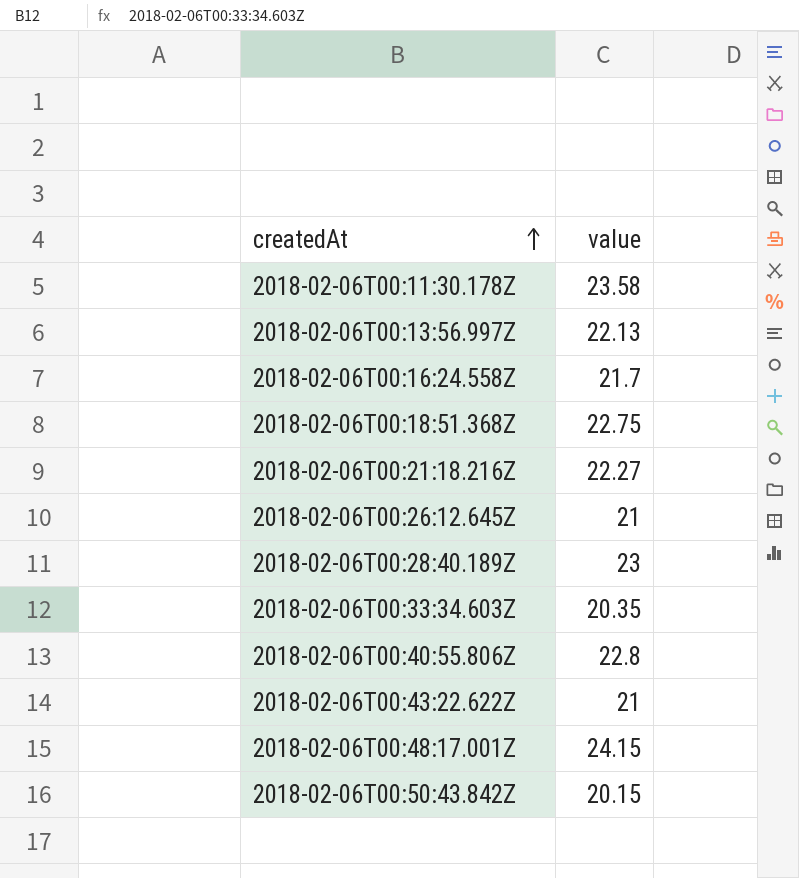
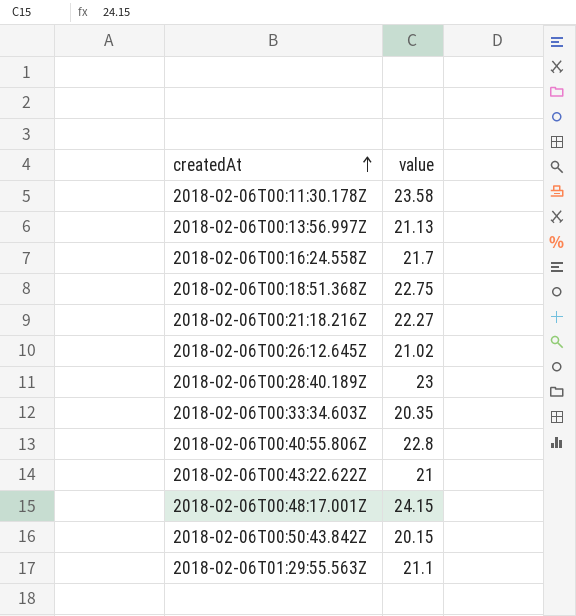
2018-02-06T00:13:56.997Z | value: 22.13 -> 21.13
2018-02-06T00:26:12.645Z | value: 21 -> 21.02
row 2018-02-06T01:29:55.563Z: none -> 21.1

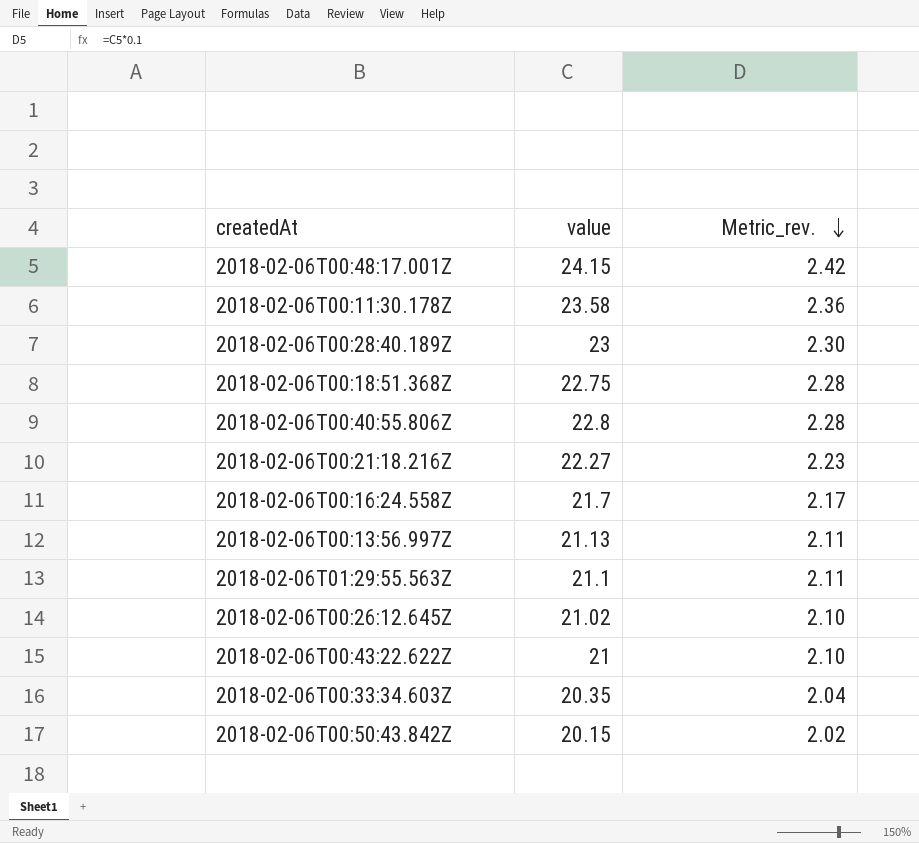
row order: createdAt ascending -> Metric_rev. descending
column Metric_rev. | formula: none -> [value] * 0.1

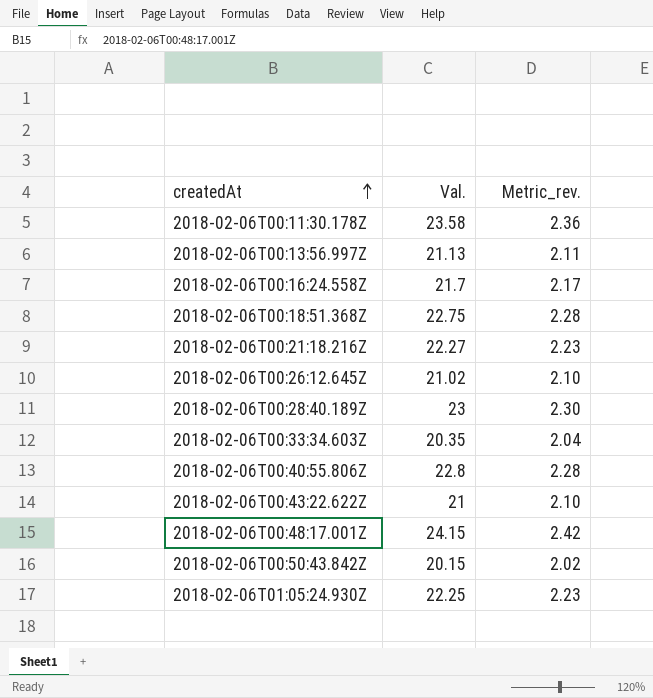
row order: Metric_rev. descending -> createdAt ascending
column name: value -> Val.
row 2018-02-06T01:29:55.563Z: 21.1 | 2.11 -> none
row 2018-02-06T01:05:24.930Z: none -> 22.25 | 2.23

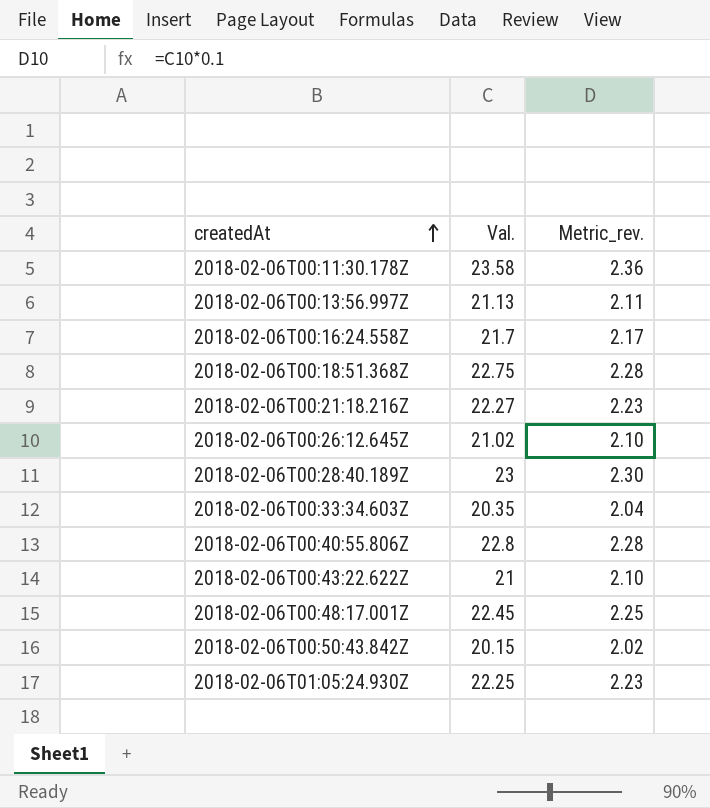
2018-02-06T00:48:17.001Z | Val.: 24.15 -> 22.45
2018-02-06T00:48:17.001Z | Metric_rev.: 2.42 -> 2.25

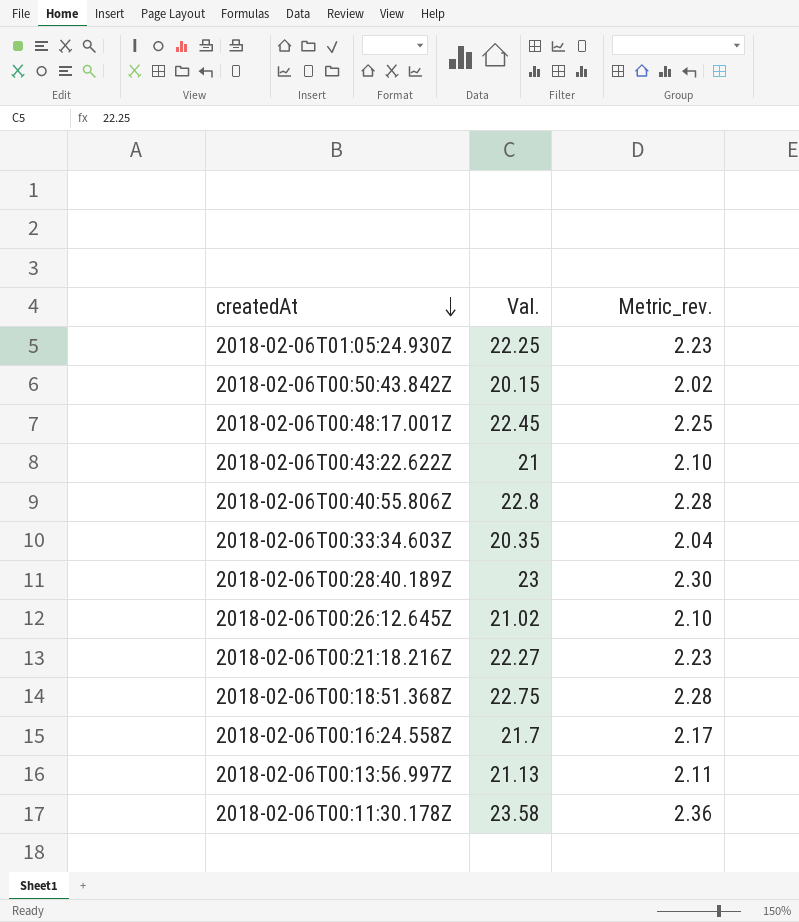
row order: createdAt ascending -> createdAt descending

